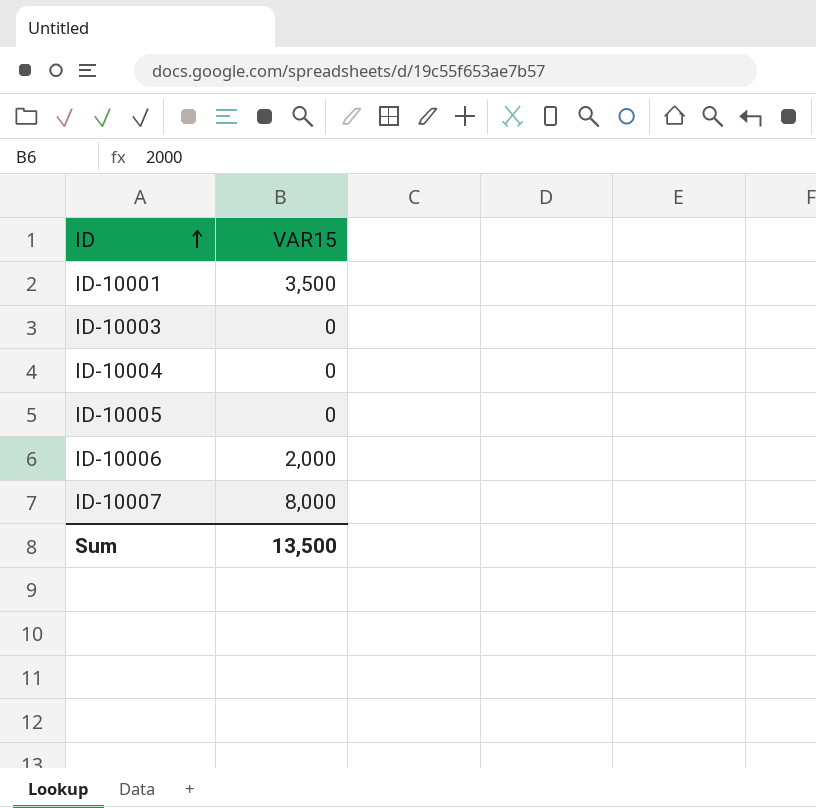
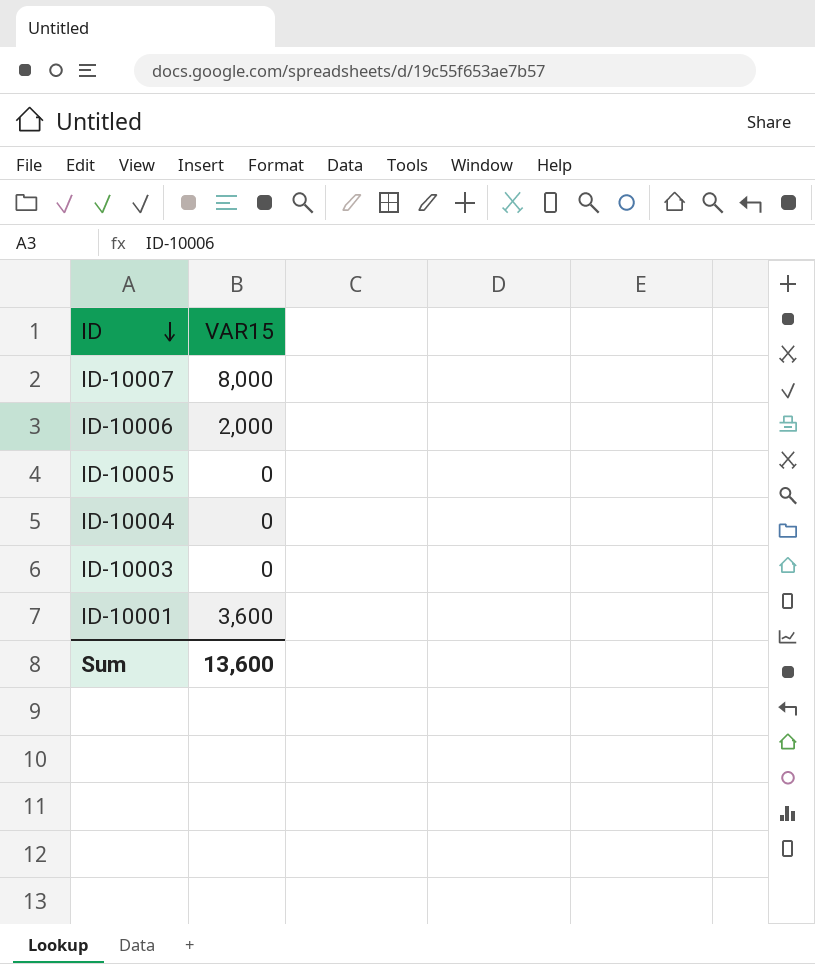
row order: ID ascending -> ID descending
ID-10001 | VAR15: 3,500 -> 3,600
Sum | VAR15: 13,500 -> 13,600

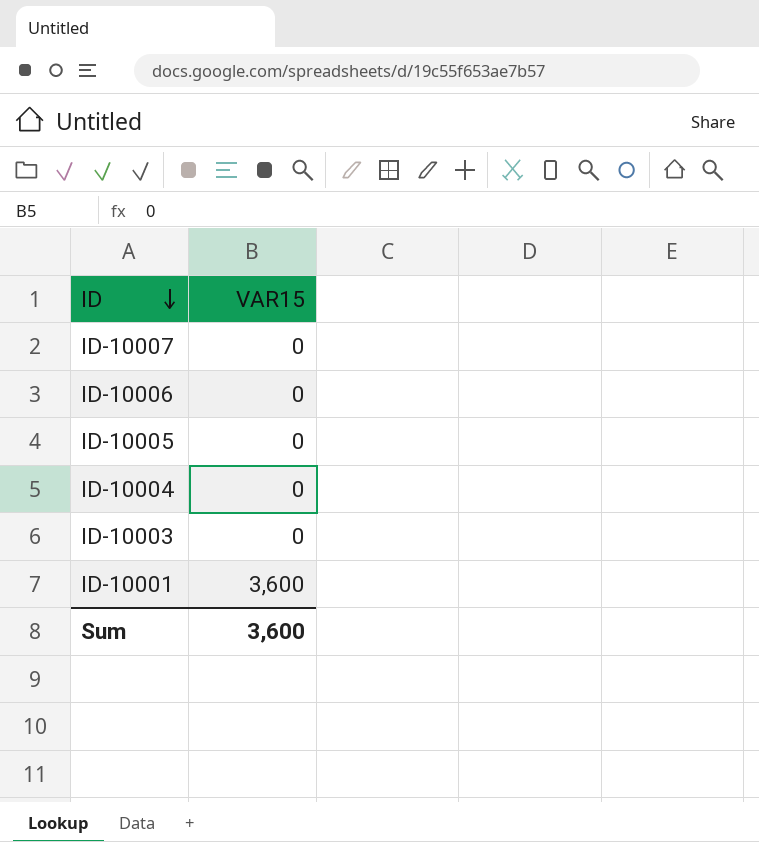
ID-10007 | VAR15: 8,000 -> 0
ID-10006 | VAR15: 2,000 -> 0
Sum | VAR15: 13,600 -> 3,600

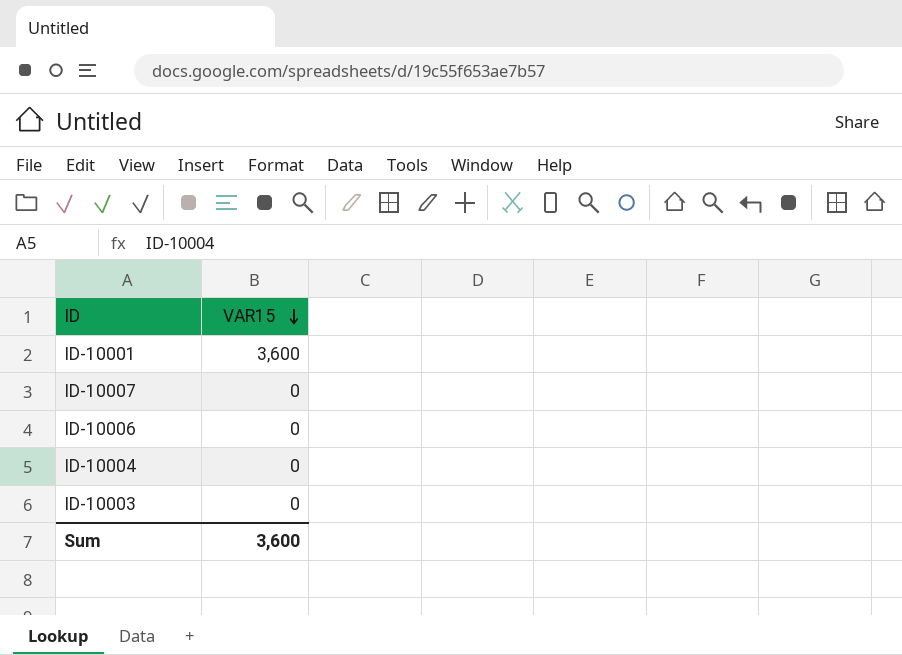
row order: ID descending -> VAR15 descending
row ID-10005: 0 -> none

